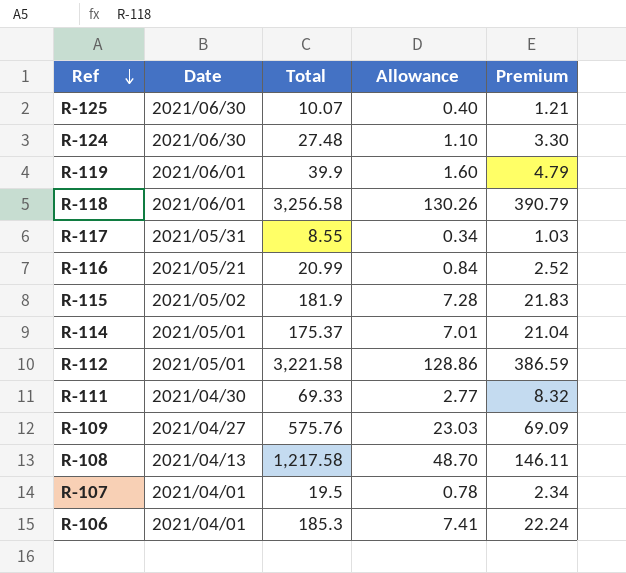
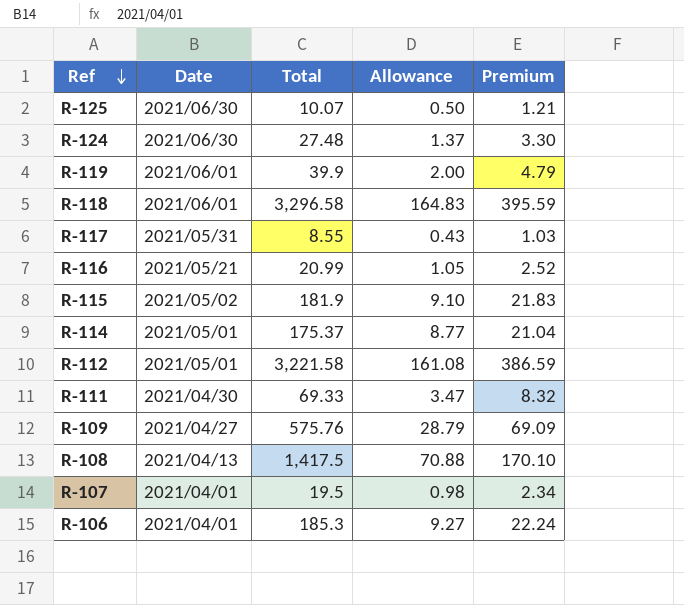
column Allowance | formula: [Total] * 0.04 -> [Total] * 0.05
R-118 | Total: 3,256.58 -> 3,296.58
R-118 | Premium: 390.79 -> 395.59
R-108 | Total: 1,217.58 -> 1,417.5
R-108 | Premium: 146.11 -> 170.10

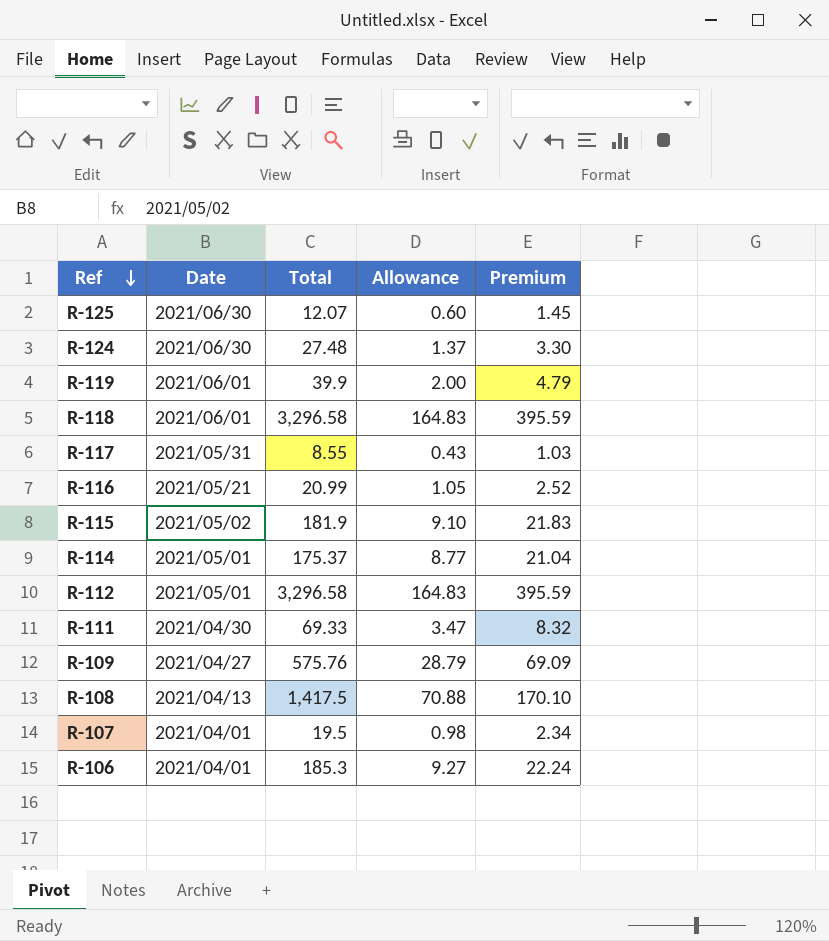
R-125 | Total: 10.07 -> 12.07
R-125 | Allowance: 0.50 -> 0.60
R-125 | Premium: 1.21 -> 1.45
R-112 | Total: 3,221.58 -> 3,296.58
R-112 | Allowance: 161.08 -> 164.83
R-112 | Premium: 386.59 -> 395.59

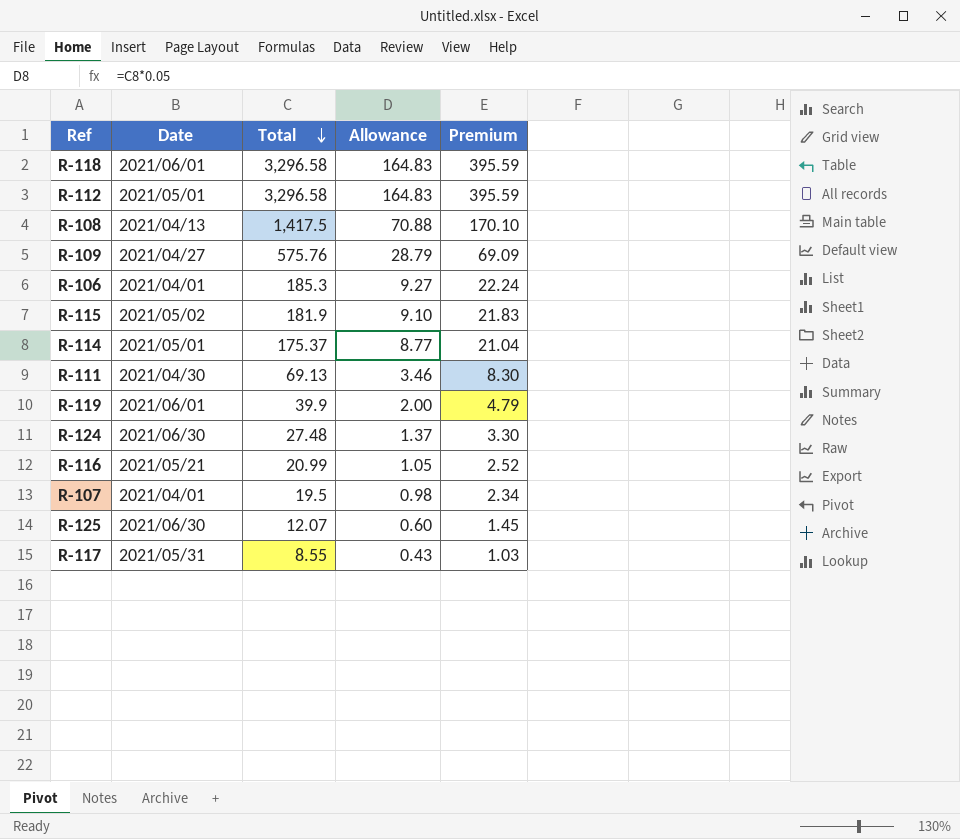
row order: Ref descending -> Total descending
R-111 | Total: 69.33 -> 69.13
R-111 | Allowance: 3.47 -> 3.46
R-111 | Premium: 8.32 -> 8.30

